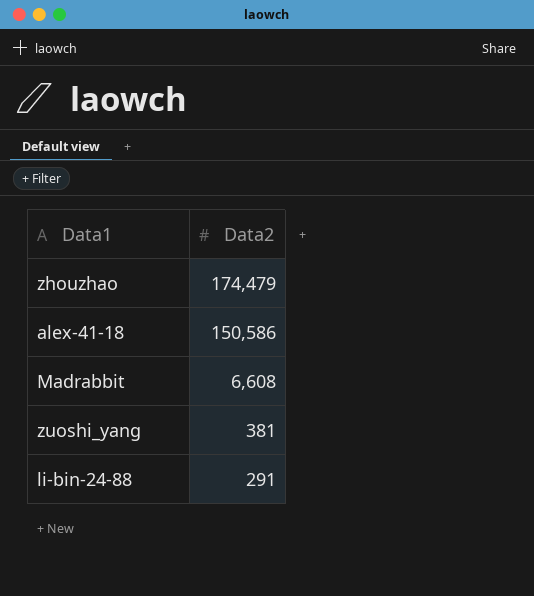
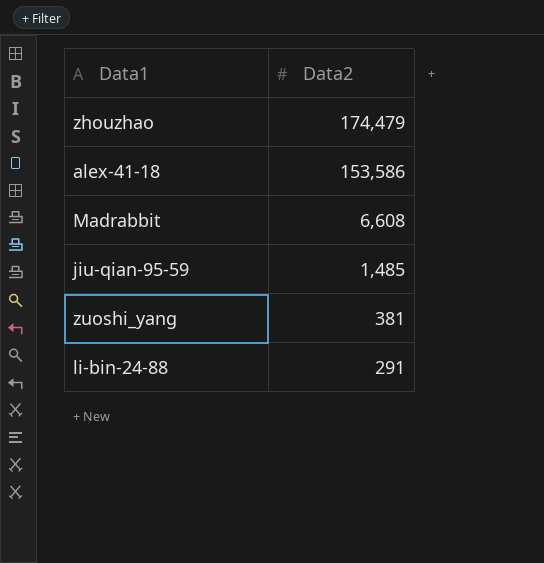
alex-41-18 | Data2: 150,586 -> 153,586
row jiu-qian-95-59: none -> 1,485

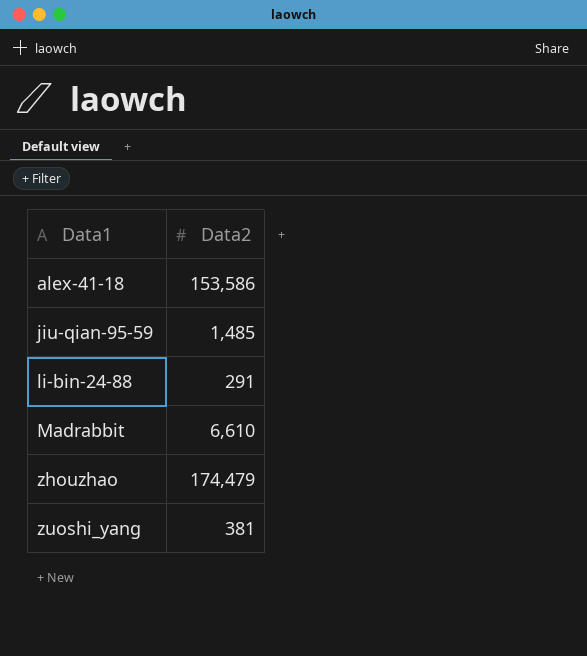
row order: Data2 descending -> Data1 ascending
Madrabbit | Data2: 6,608 -> 6,610

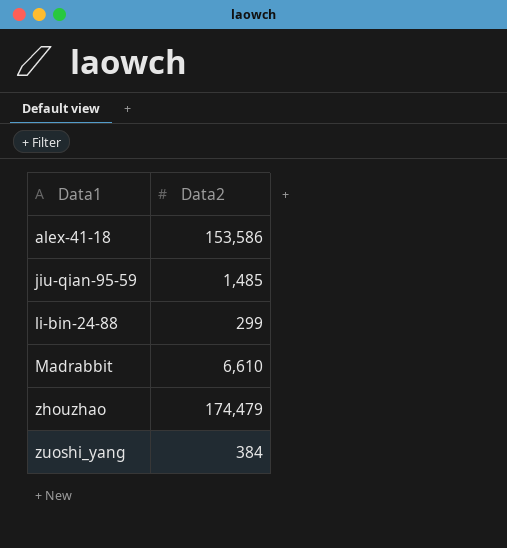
li-bin-24-88 | Data2: 291 -> 299
zuoshi_yang | Data2: 381 -> 384

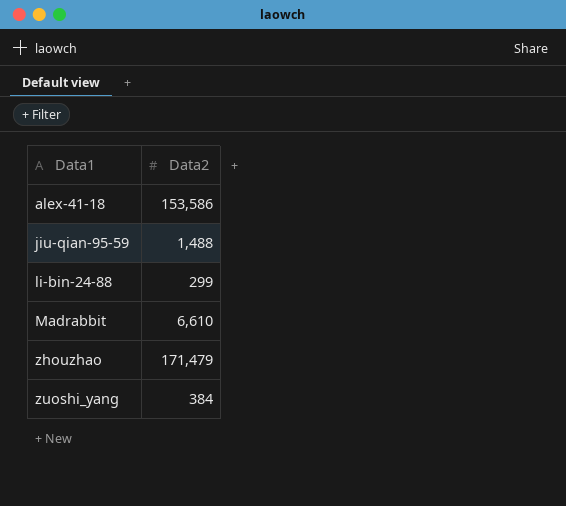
jiu-qian-95-59 | Data2: 1,485 -> 1,488
zhouzhao | Data2: 174,479 -> 171,479

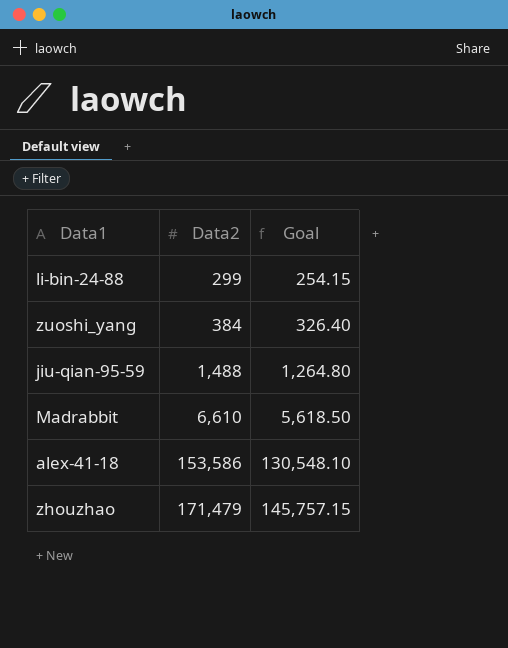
row order: Data1 ascending -> Data2 ascending
column Goal | formula: none -> [Data2] * 0.85

